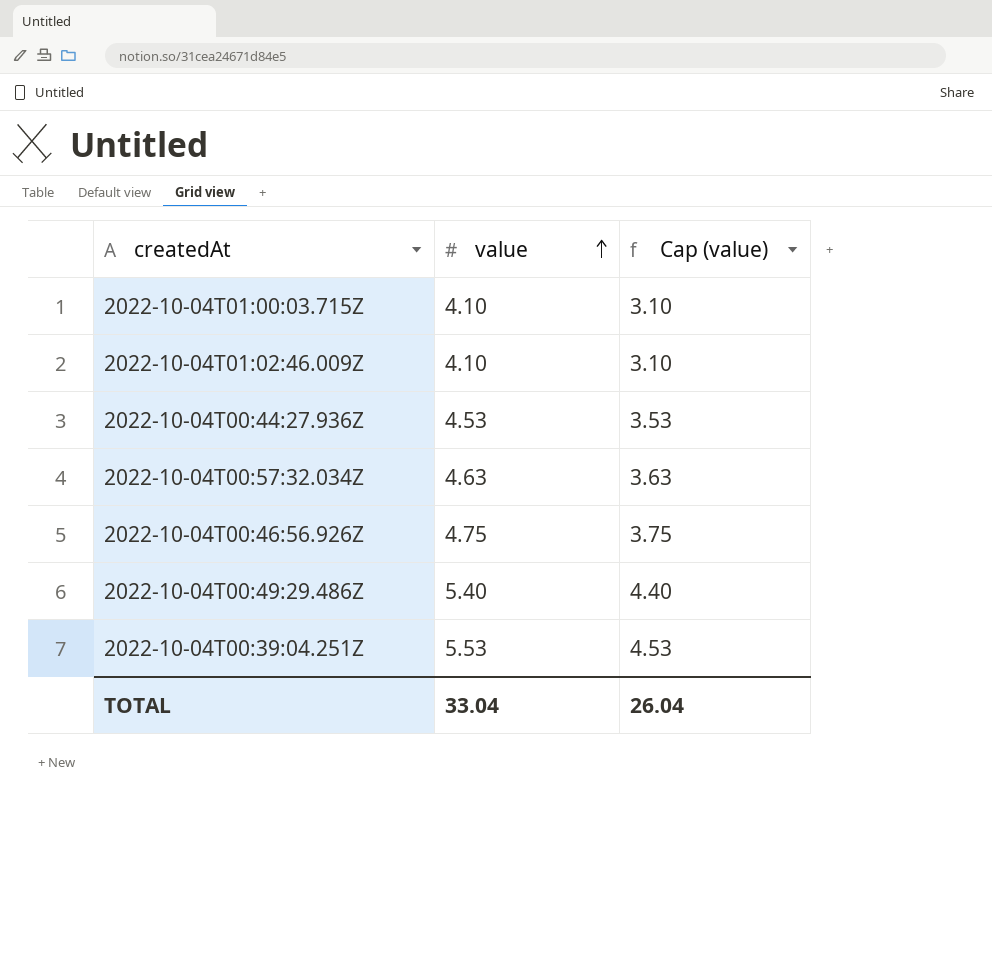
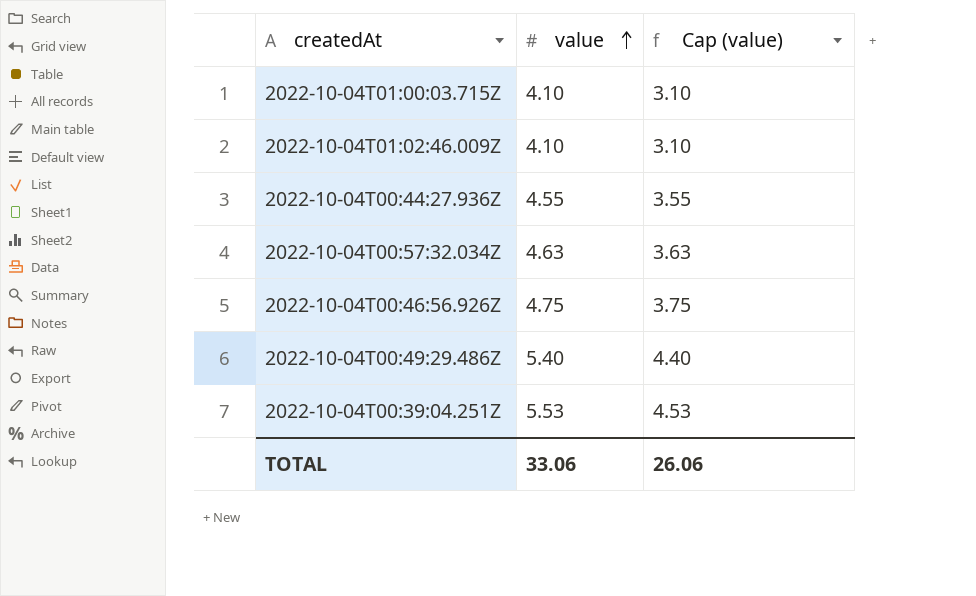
2022-10-04T00:44:27.936Z | value: 4.53 -> 4.55
2022-10-04T00:44:27.936Z | Cap (value): 3.53 -> 3.55
TOTAL | value: 33.04 -> 33.06
TOTAL | Cap (value): 26.04 -> 26.06

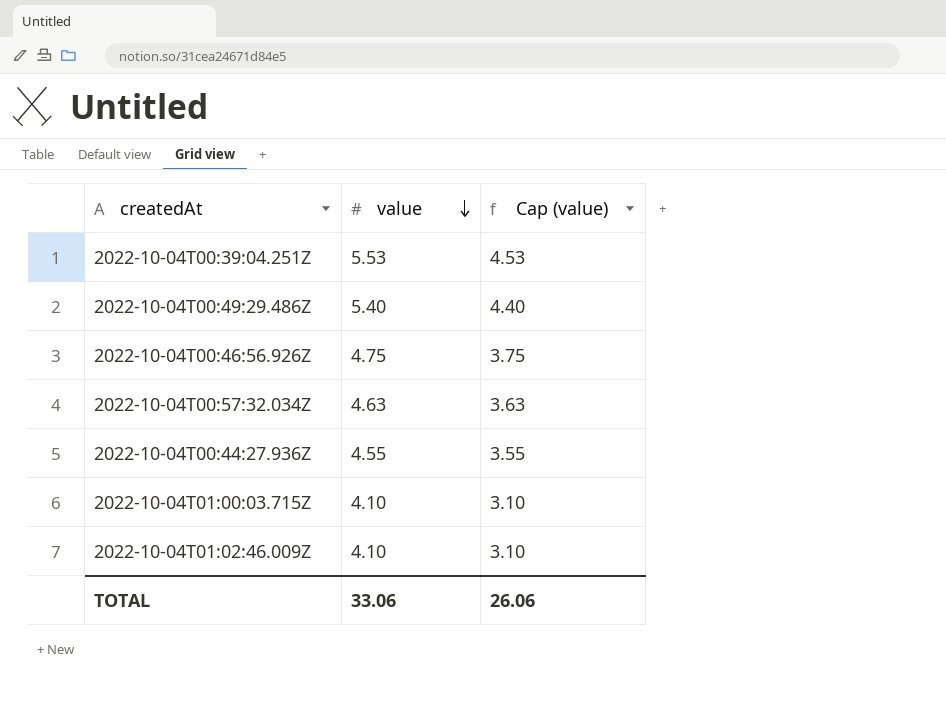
row order: value ascending -> value descending

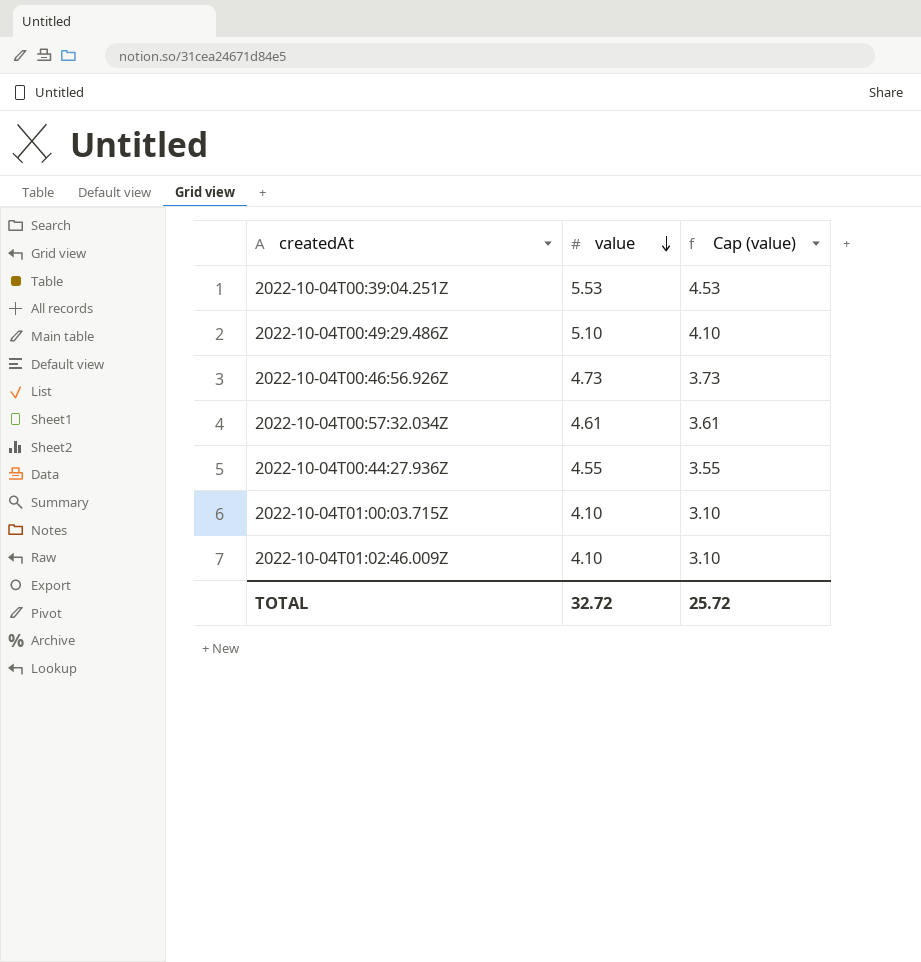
2022-10-04T00:49:29.486Z | value: 5.40 -> 5.10
2022-10-04T00:49:29.486Z | Cap (value): 4.40 -> 4.10
2022-10-04T00:46:56.926Z | value: 4.75 -> 4.73
2022-10-04T00:46:56.926Z | Cap (value): 3.75 -> 3.73
2022-10-04T00:57:32.034Z | value: 4.63 -> 4.61
2022-10-04T00:57:32.034Z | Cap (value): 3.63 -> 3.61
TOTAL | value: 33.06 -> 32.72
TOTAL | Cap (value): 26.06 -> 25.72

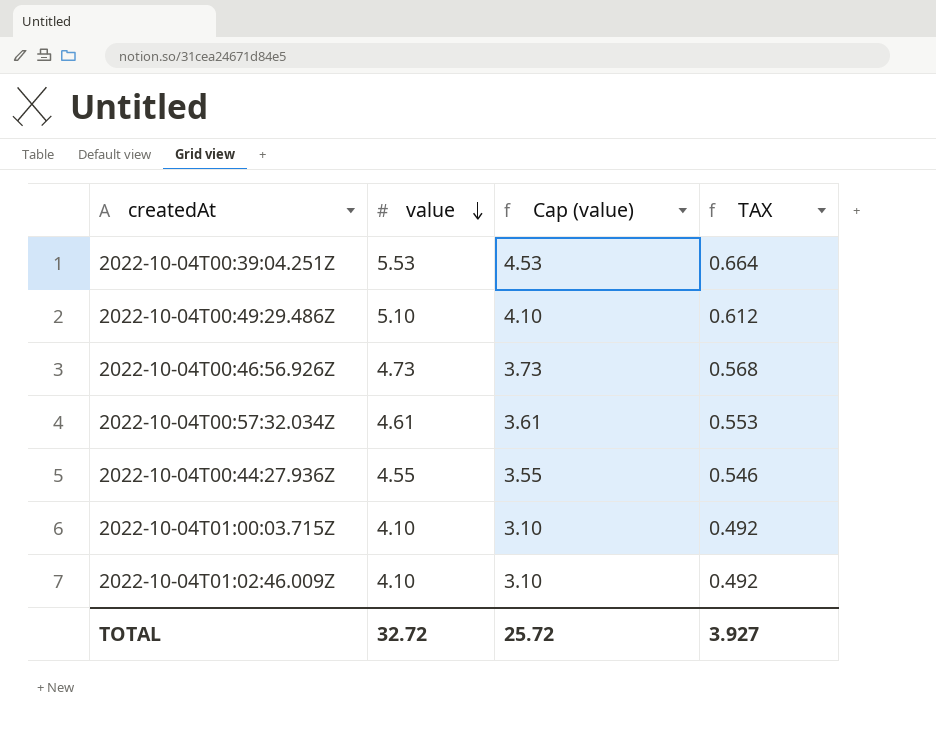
column TAX | formula: none -> [value] * 0.12

